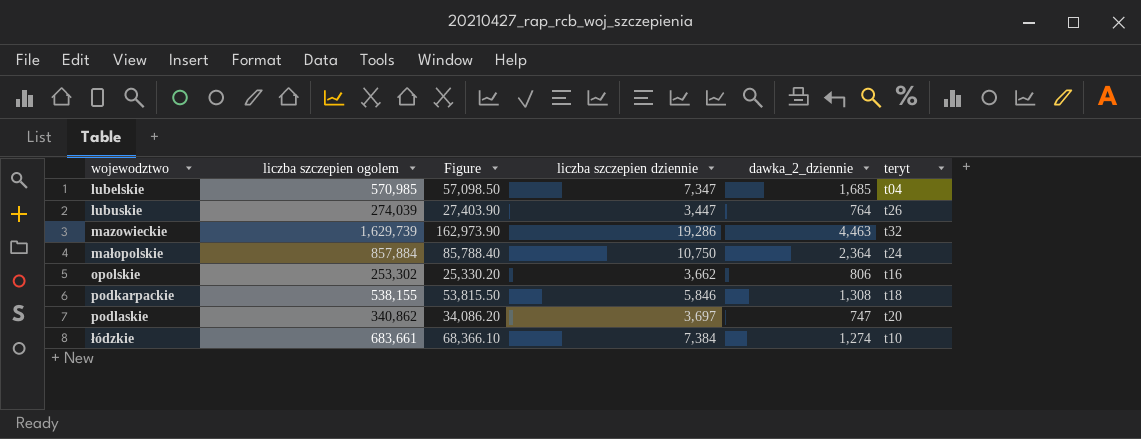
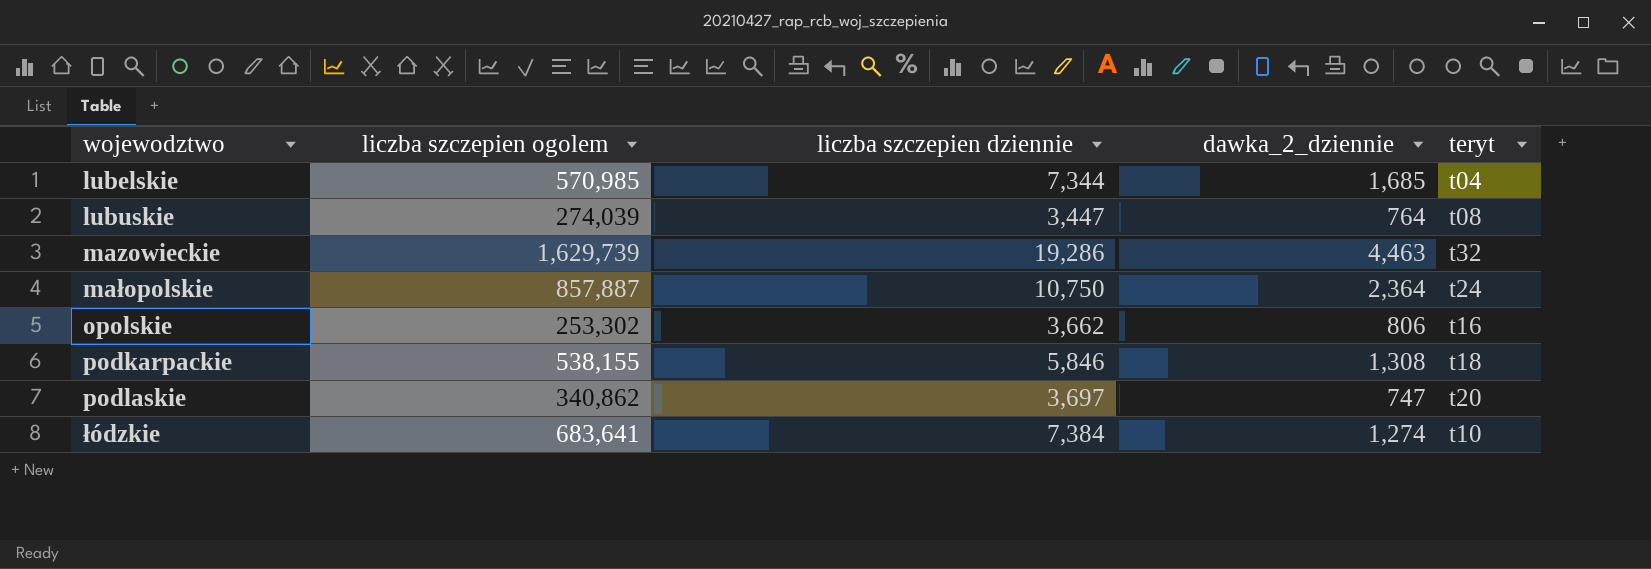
column Figure | formula: [liczba szczepien ogolem] * 0.1 -> none
lubelskie | liczba szczepien dziennie: 7,347 -> 7,344
lubuskie | teryt: t26 -> t08
małopolskie | liczba szczepien ogolem: 857,884 -> 857,887
łódzkie | liczba szczepien ogolem: 683,661 -> 683,641

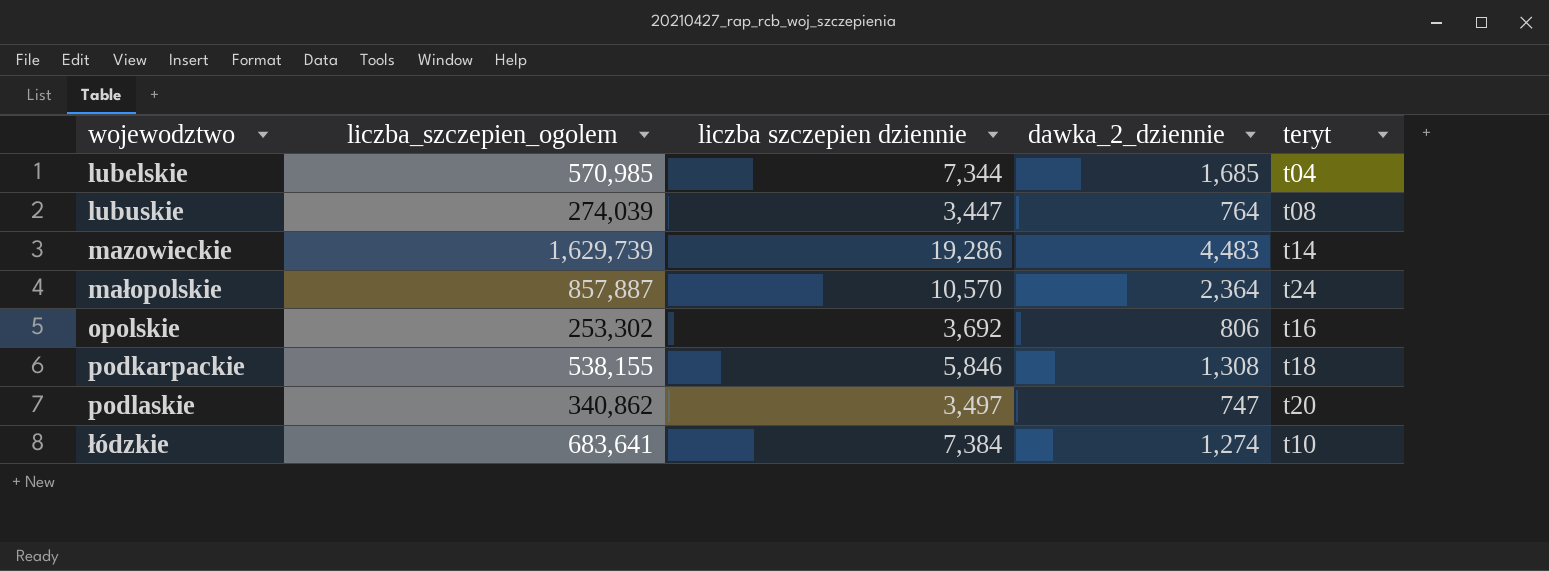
column name: liczba szczepien ogolem -> liczba_szczepien_ogolem
mazowieckie | dawka_2_dziennie: 4,463 -> 4,483
mazowieckie | teryt: t32 -> t14
małopolskie | liczba szczepien dziennie: 10,750 -> 10,570
opolskie | liczba szczepien dziennie: 3,662 -> 3,692
podlaskie | liczba szczepien dziennie: 3,697 -> 3,497

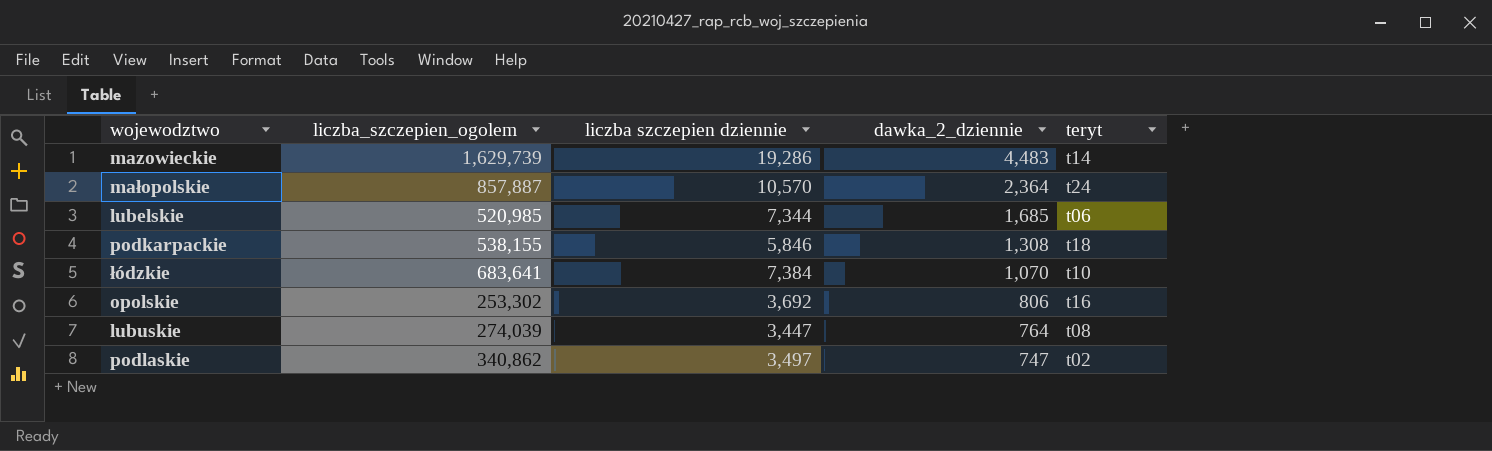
row order: wojewodztwo ascending -> dawka_2_dziennie descending
lubelskie | liczba_szczepien_ogolem: 570,985 -> 520,985
lubelskie | teryt: t04 -> t06
łódzkie | dawka_2_dziennie: 1,274 -> 1,070
podlaskie | teryt: t20 -> t02

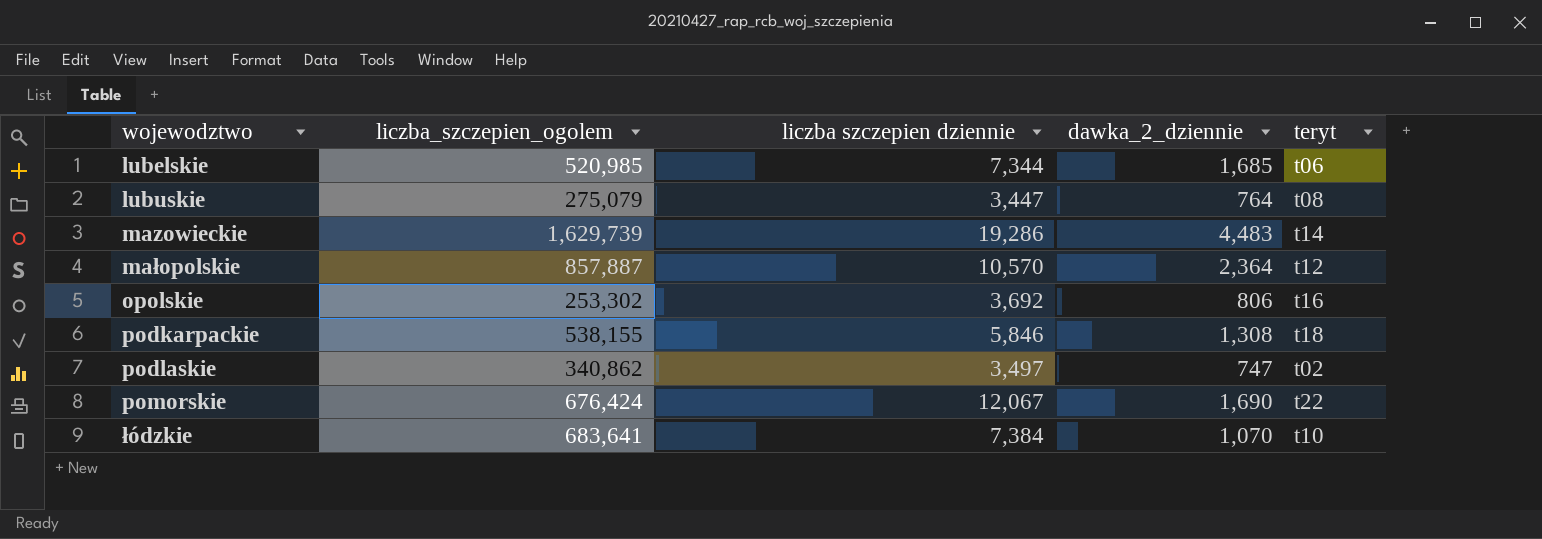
row order: dawka_2_dziennie descending -> wojewodztwo ascending
lubuskie | liczba_szczepien_ogolem: 274,039 -> 275,079
małopolskie | teryt: t24 -> t12
row pomorskie: none -> 676,424 | 12,067 | 1,690 | t22

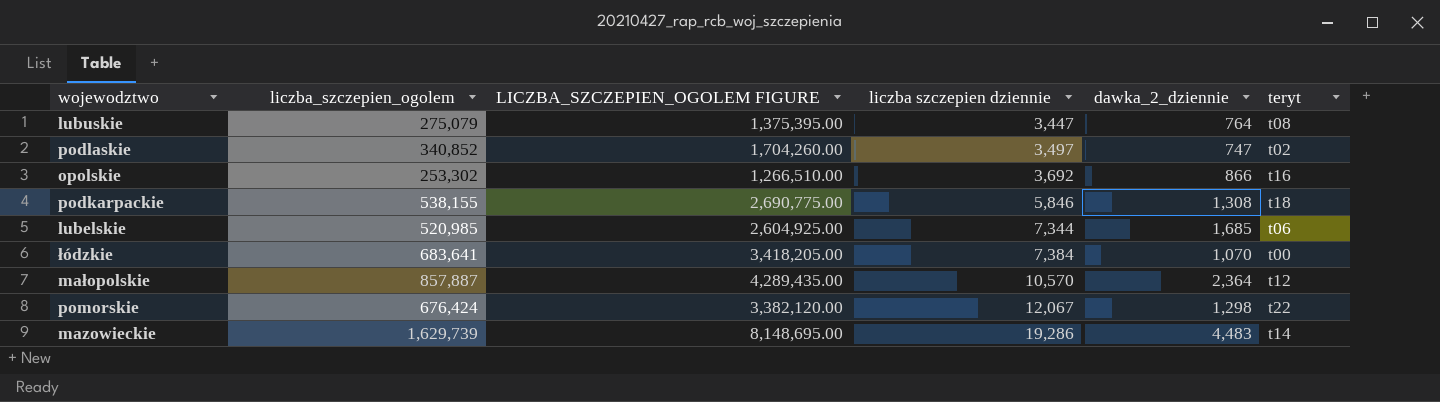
row order: wojewodztwo ascending -> liczba szczepien dziennie ascending
column LICZBA_SZCZEPIEN_OGOLEM FIGURE | formula: none -> [liczba_szczepien_ogolem] * 5
podlaskie | liczba_szczepien_ogolem: 340,862 -> 340,852
opolskie | dawka_2_dziennie: 806 -> 866
łódzkie | teryt: t10 -> t00
pomorskie | dawka_2_dziennie: 1,690 -> 1,298

